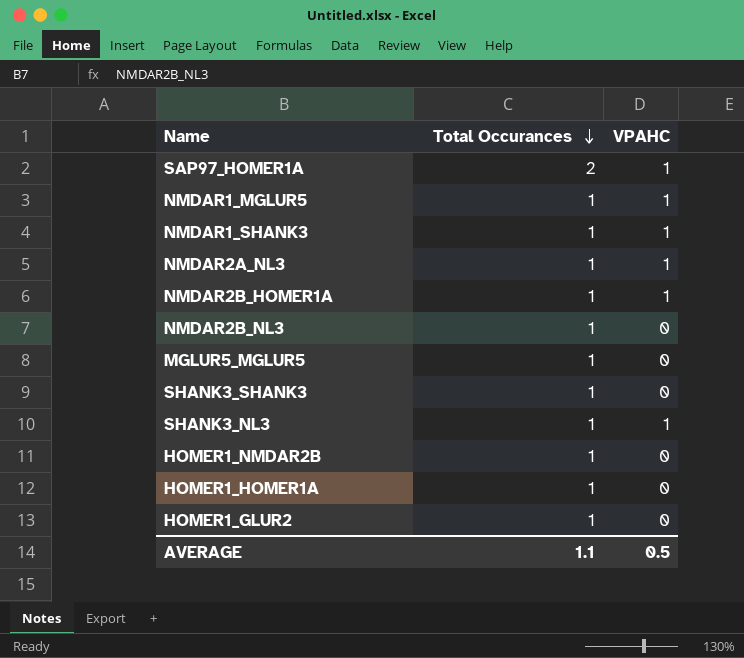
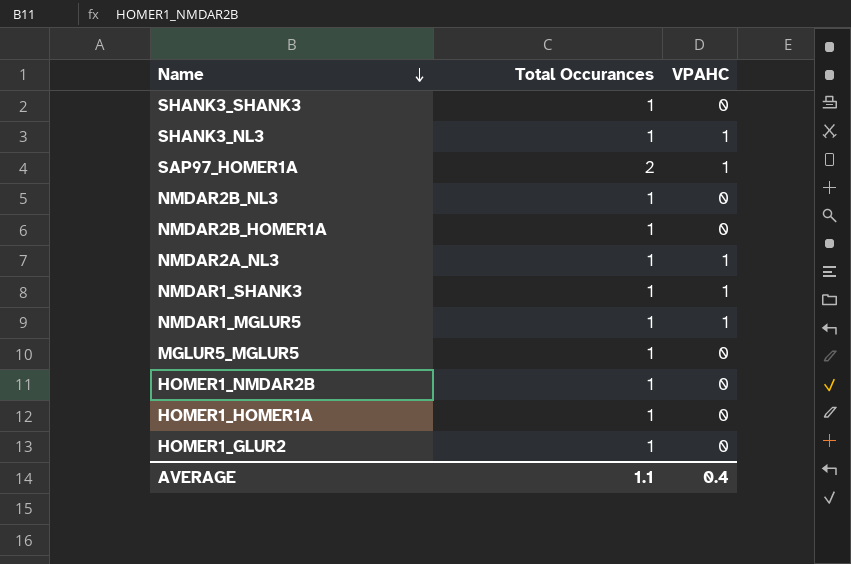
row order: Total Occurances descending -> Name descending
NMDAR2B_HOMER1A | VPAHC: 1 -> 0
AVERAGE | VPAHC: 0.5 -> 0.4

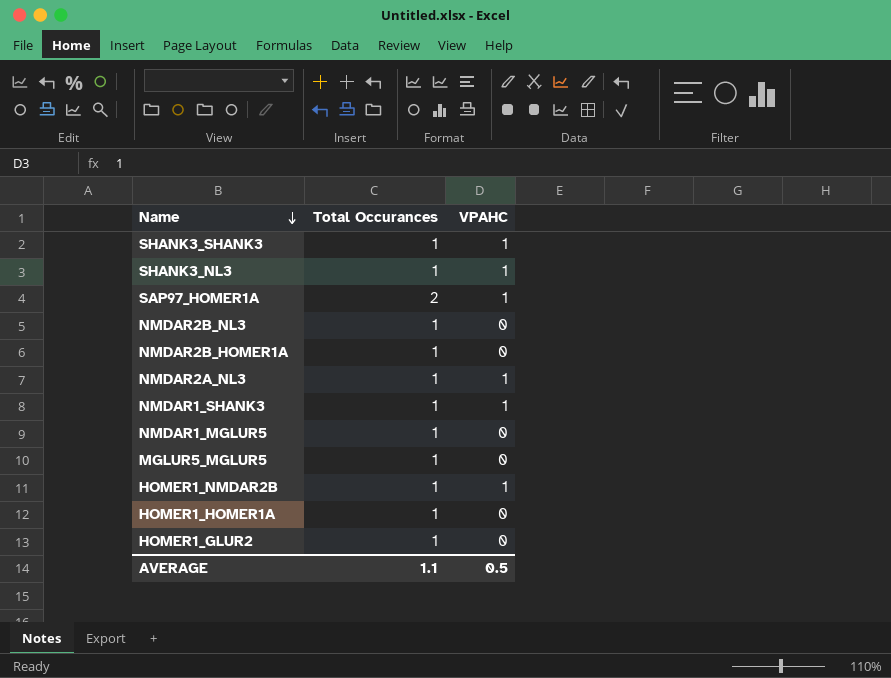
SHANK3_SHANK3 | VPAHC: 0 -> 1
NMDAR1_MGLUR5 | VPAHC: 1 -> 0
HOMER1_NMDAR2B | VPAHC: 0 -> 1
AVERAGE | VPAHC: 0.4 -> 0.5

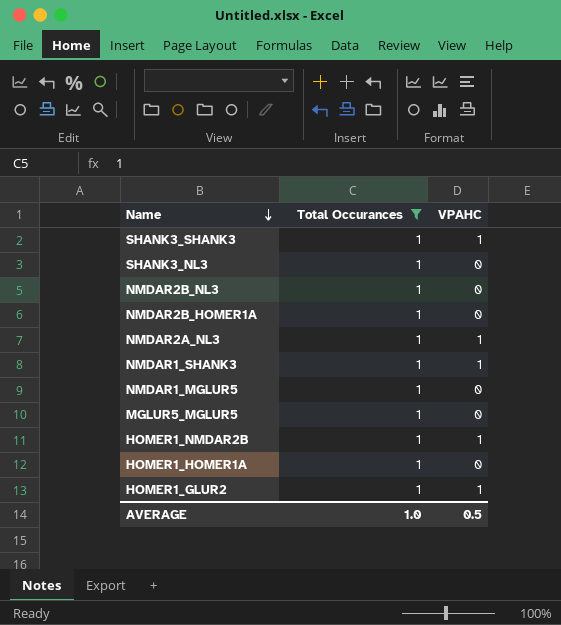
filter: none -> Total Occurances = 1
SHANK3_NL3 | VPAHC: 1 -> 0
HOMER1_GLUR2 | VPAHC: 0 -> 1
AVERAGE | Total Occurances: 1.1 -> 1.0

